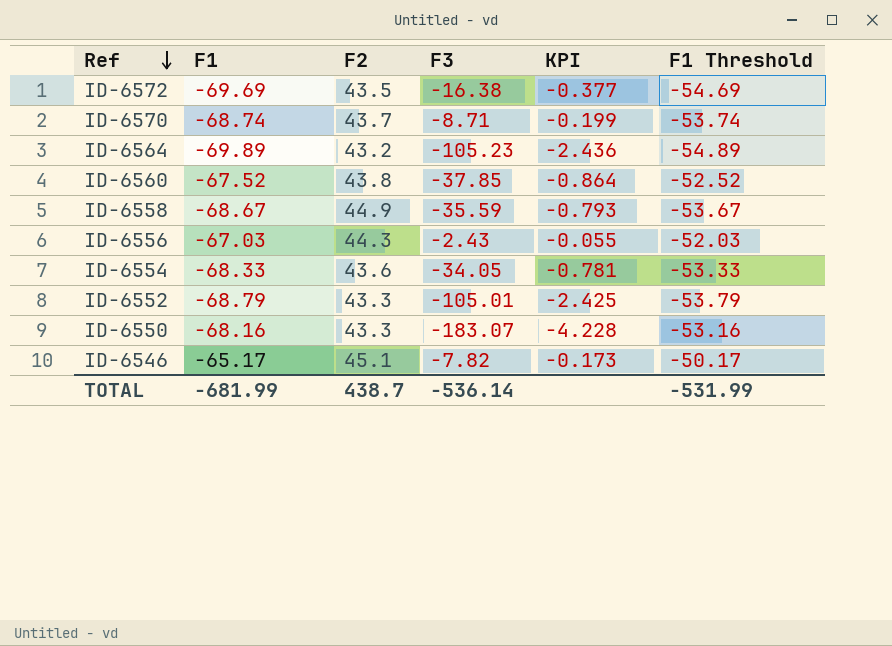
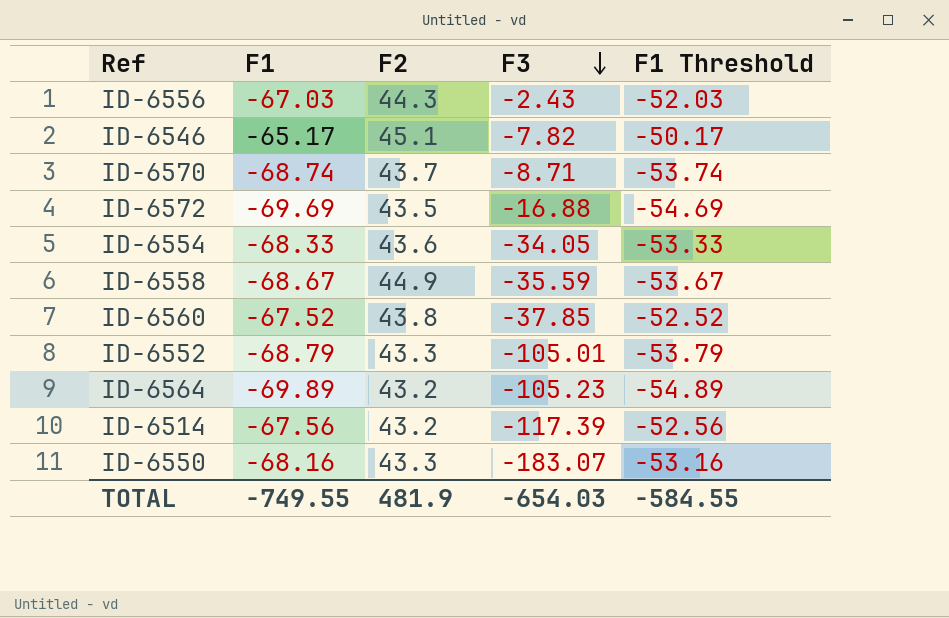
row order: Ref descending -> F3 descending
column KPI | formula: [F3] / [F2] -> none
ID-6572 | F3: -16.38 -> -16.88
row ID-6514: none -> -67.56 | 43.2 | -117.39 | -52.56
TOTAL | F1: -681.99 -> -749.55
TOTAL | F2: 438.7 -> 481.9
TOTAL | F3: -536.14 -> -654.03
TOTAL | F1 Threshold: -531.99 -> -584.55

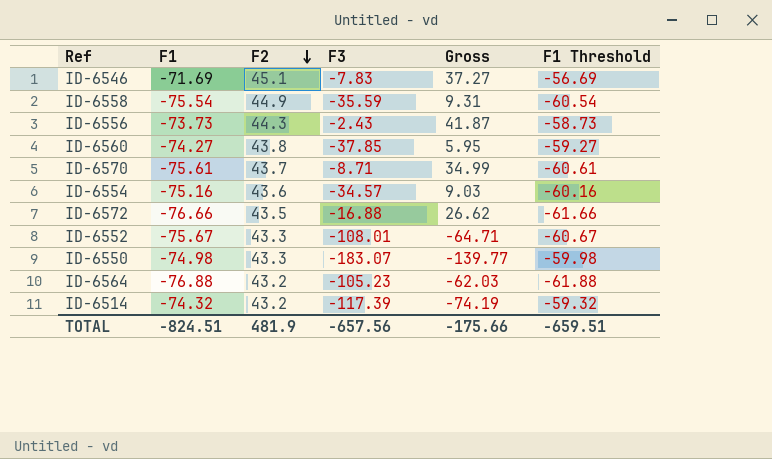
row order: F3 descending -> F2 descending
column Gross | formula: none -> [F2] + [F3]
ID-6546 | F1: -65.17 -> -71.69
ID-6546 | F3: -7.82 -> -7.83
ID-6546 | F1 Threshold: -50.17 -> -56.69
ID-6558 | F1: -68.67 -> -75.54
ID-6558 | F1 Threshold: -53.67 -> -60.54
ID-6556 | F1: -67.03 -> -73.73
ID-6556 | F1 Threshold: -52.03 -> -58.73
ID-6560 | F1: -67.52 -> -74.27
ID-6560 | F1 Threshold: -52.52 -> -59.27
ID-6570 | F1: -68.74 -> -75.61
ID-6570 | F1 Threshold: -53.74 -> -60.61
ID-6554 | F1: -68.33 -> -75.16
ID-6554 | F3: -34.05 -> -34.57
ID-6554 | F1 Threshold: -53.33 -> -60.16
ID-6572 | F1: -69.69 -> -76.66
ID-6572 | F1 Threshold: -54.69 -> -61.66
ID-6552 | F1: -68.79 -> -75.67
ID-6552 | F3: -105.01 -> -108.01
ID-6552 | F1 Threshold: -53.79 -> -60.67
ID-6550 | F1: -68.16 -> -74.98
ID-6550 | F1 Threshold: -53.16 -> -59.98
ID-6564 | F1: -69.89 -> -76.88
ID-6564 | F1 Threshold: -54.89 -> -61.88
ID-6514 | F1: -67.56 -> -74.32
ID-6514 | F1 Threshold: -52.56 -> -59.32
TOTAL | F1: -749.55 -> -824.51
TOTAL | F3: -654.03 -> -657.56
TOTAL | F1 Threshold: -584.55 -> -659.51

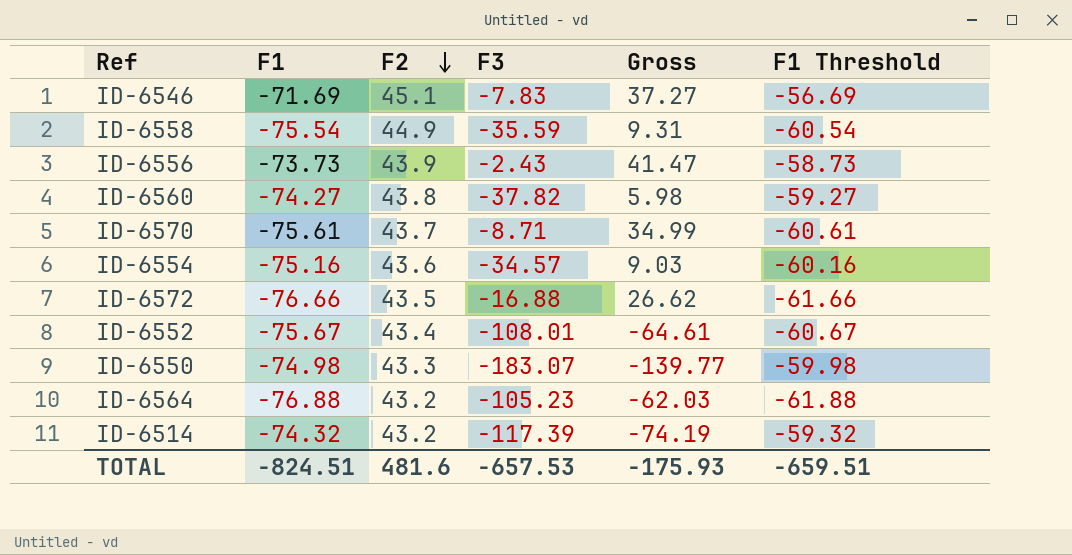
ID-6556 | F2: 44.3 -> 43.9
ID-6556 | Gross: 41.87 -> 41.47
ID-6560 | F3: -37.85 -> -37.82
ID-6560 | Gross: 5.95 -> 5.98
ID-6552 | F2: 43.3 -> 43.4
ID-6552 | Gross: -64.71 -> -64.61
TOTAL | F2: 481.9 -> 481.6
TOTAL | F3: -657.56 -> -657.53
TOTAL | Gross: -175.66 -> -175.93

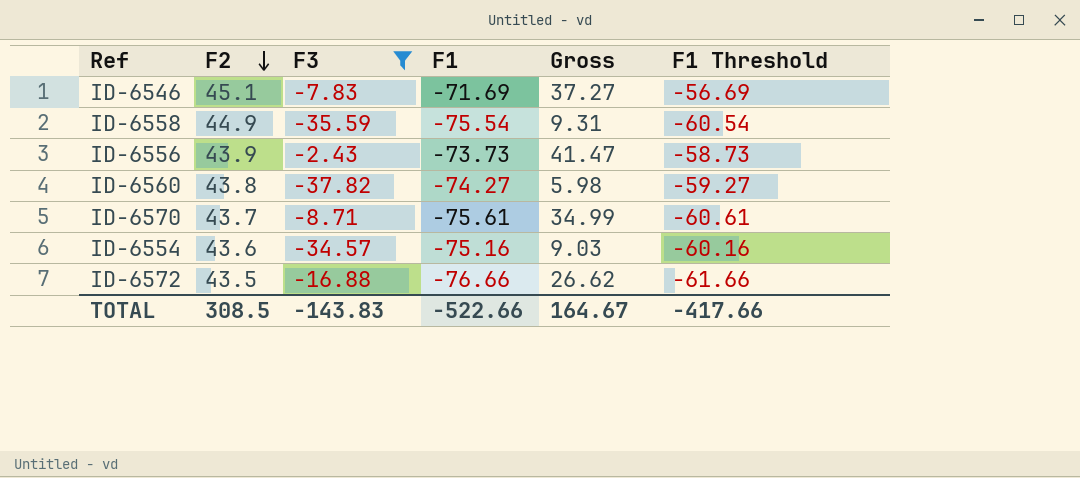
filter: none -> F3 >= -37.82
column F1 | position: 2 -> 4
TOTAL | F2: 481.6 -> 308.5
TOTAL | F3: -657.53 -> -143.83
TOTAL | F1: -824.51 -> -522.66
TOTAL | Gross: -175.93 -> 164.67
TOTAL | F1 Threshold: -659.51 -> -417.66

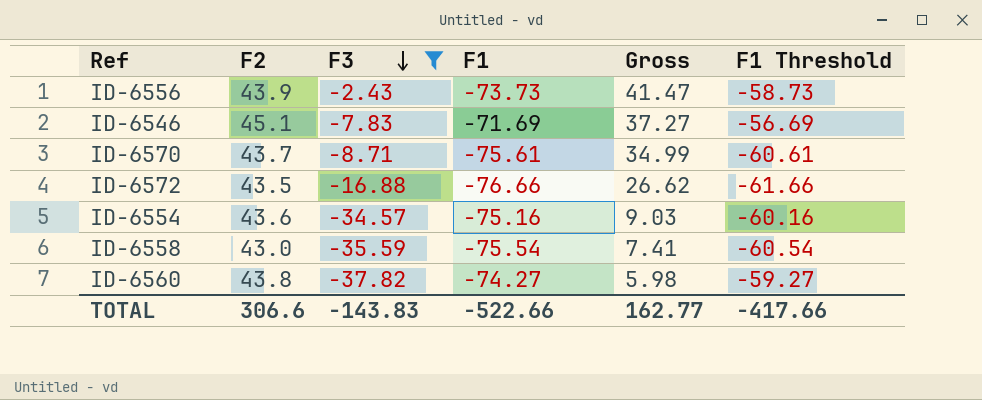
row order: F2 descending -> F3 descending
ID-6558 | F2: 44.9 -> 43.0
ID-6558 | Gross: 9.31 -> 7.41
TOTAL | F2: 308.5 -> 306.6
TOTAL | Gross: 164.67 -> 162.77

